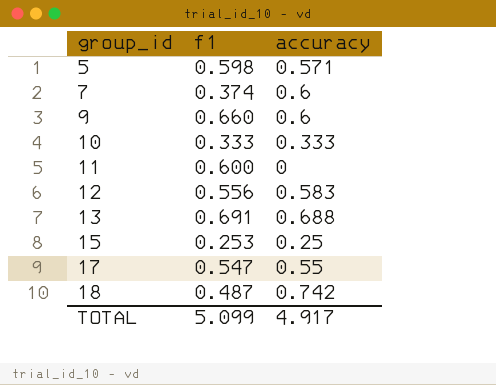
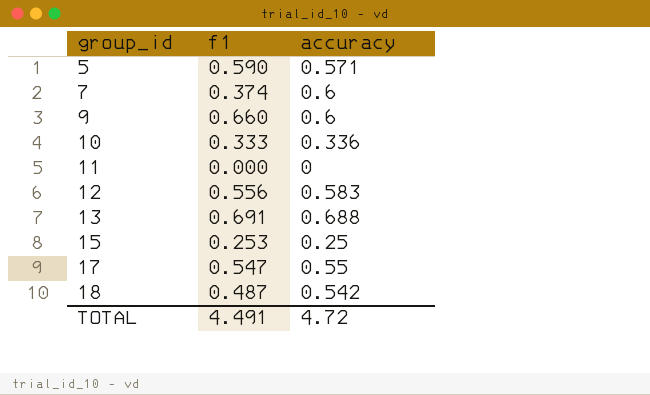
5 | f1: 0.598 -> 0.590
10 | accuracy: 0.333 -> 0.336
11 | f1: 0.600 -> 0.000
18 | accuracy: 0.742 -> 0.542
TOTAL | f1: 5.099 -> 4.491
TOTAL | accuracy: 4.917 -> 4.72

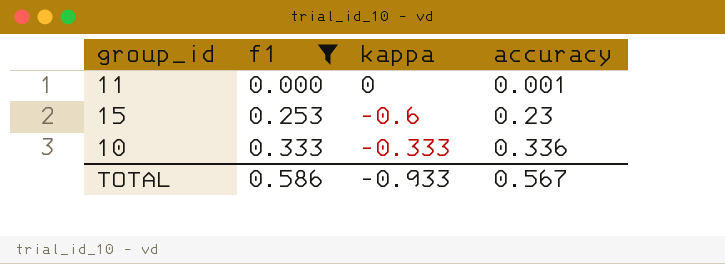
filter: none -> f1 <= 0.333
row order: group_id ascending -> f1 ascending
column kappa | position: none -> 3
11 | accuracy: 0 -> 0.001
15 | accuracy: 0.25 -> 0.23
TOTAL | f1: 4.491 -> 0.586
TOTAL | accuracy: 4.72 -> 0.567

